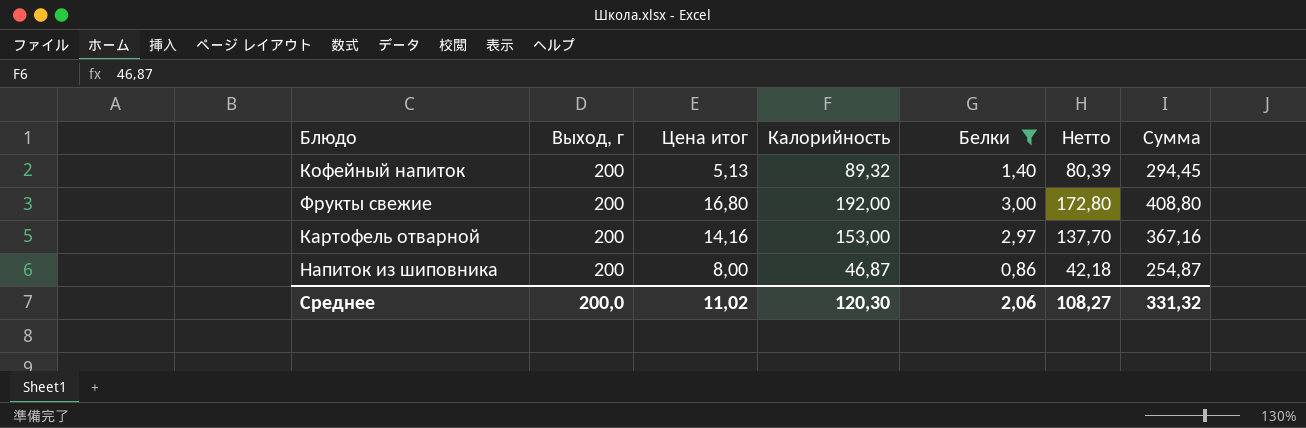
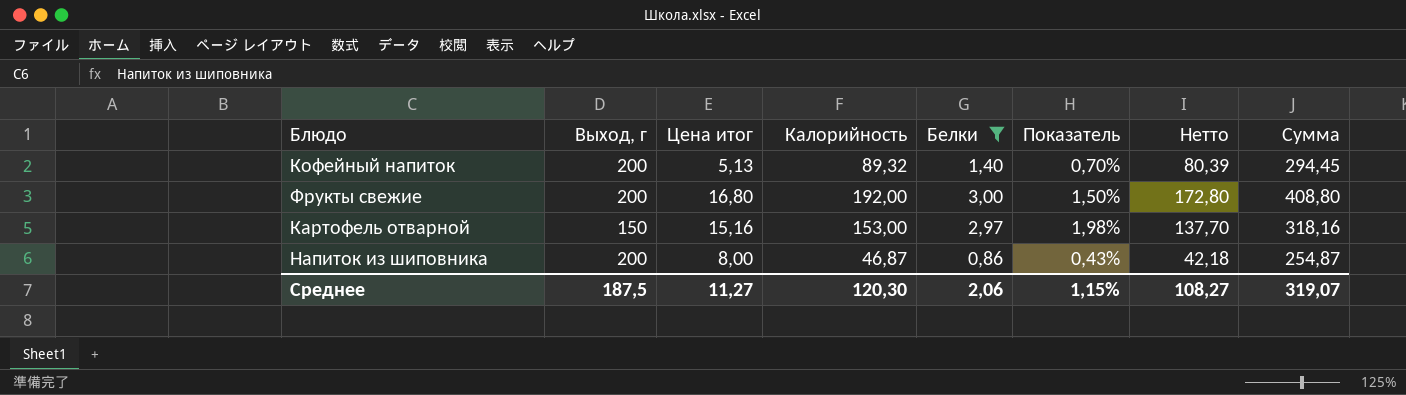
column Показатель | formula: none -> [Белки] / [Выход, г]
Картофель отварной | Выход, г: 200 -> 150
Картофель отварной | Цена итог: 14,16 -> 15,16
Картофель отварной | Сумма: 367,16 -> 318,16
Среднее | Выход, г: 200,0 -> 187,5
Среднее | Цена итог: 11,02 -> 11,27
Среднее | Сумма: 331,32 -> 319,07

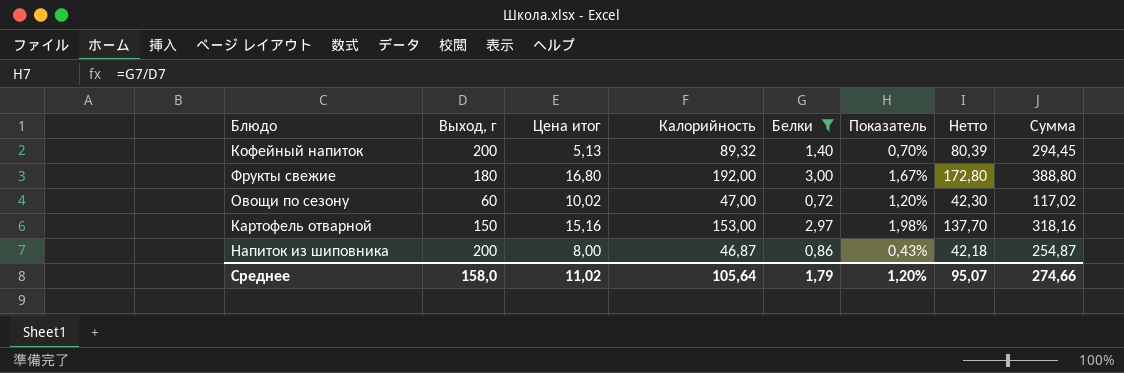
Фрукты свежие | Выход, г: 200 -> 180
Фрукты свежие | Показатель: 1,50% -> 1,67%
Фрукты свежие | Сумма: 408,80 -> 388,80
row Овощи по сезону: none -> 60 | 10,02 | 47,00 | 0,72 | 1,20% | 42,30 | 117,02
Среднее | Выход, г: 187,5 -> 158,0
Среднее | Цена итог: 11,27 -> 11,02
Среднее | Калорийность: 120,30 -> 105,64
Среднее | Белки: 2,06 -> 1,79
Среднее | Показатель: 1,15% -> 1,20%
Среднее | Нетто: 108,27 -> 95,07
Среднее | Сумма: 319,07 -> 274,66

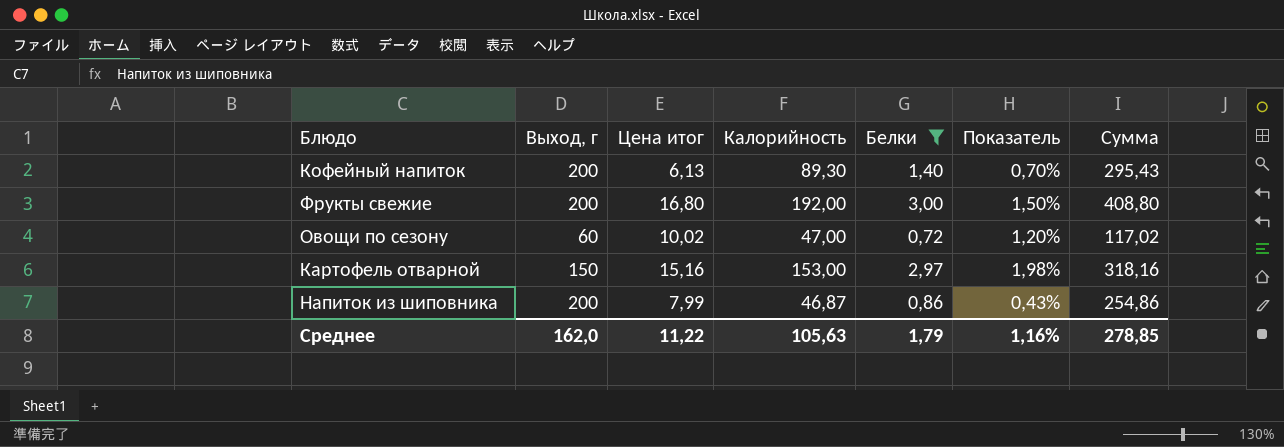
column Нетто | formula: [Калорийность] * 0,9 -> none
Кофейный напиток | Цена итог: 5,13 -> 6,13
Кофейный напиток | Калорийность: 89,32 -> 89,30
Кофейный напиток | Сумма: 294,45 -> 295,43
Фрукты свежие | Выход, г: 180 -> 200
Фрукты свежие | Показатель: 1,67% -> 1,50%
Фрукты свежие | Сумма: 388,80 -> 408,80
Напиток из шиповника | Цена итог: 8,00 -> 7,99
Напиток из шиповника | Сумма: 254,87 -> 254,86
Среднее | Выход, г: 158,0 -> 162,0
Среднее | Цена итог: 11,02 -> 11,22
Среднее | Калорийность: 105,64 -> 105,63
Среднее | Показатель: 1,20% -> 1,16%
Среднее | Сумма: 274,66 -> 278,85

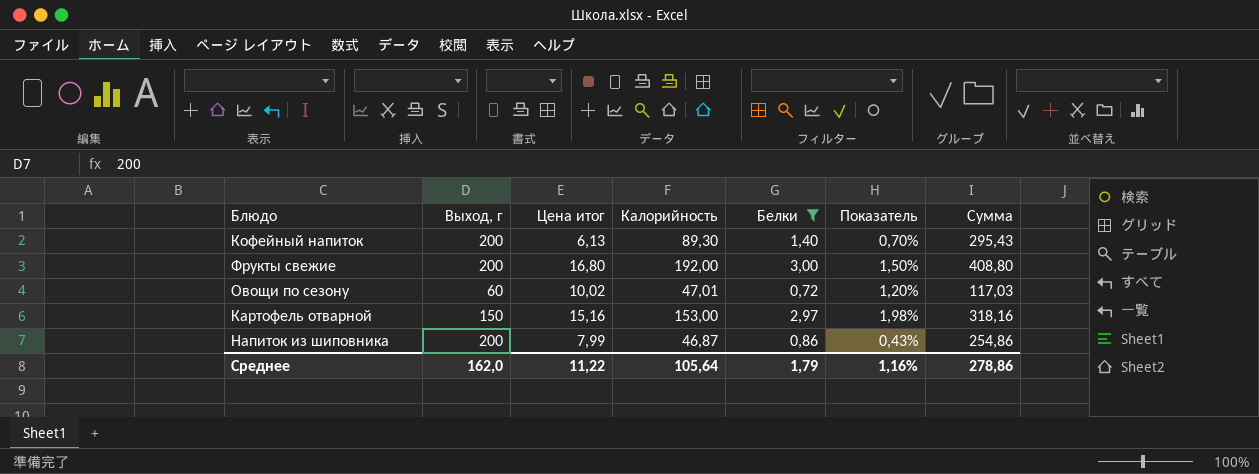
Овощи по сезону | Калорийность: 47,00 -> 47,01
Овощи по сезону | Сумма: 117,02 -> 117,03
Среднее | Калорийность: 105,63 -> 105,64
Среднее | Сумма: 278,85 -> 278,86

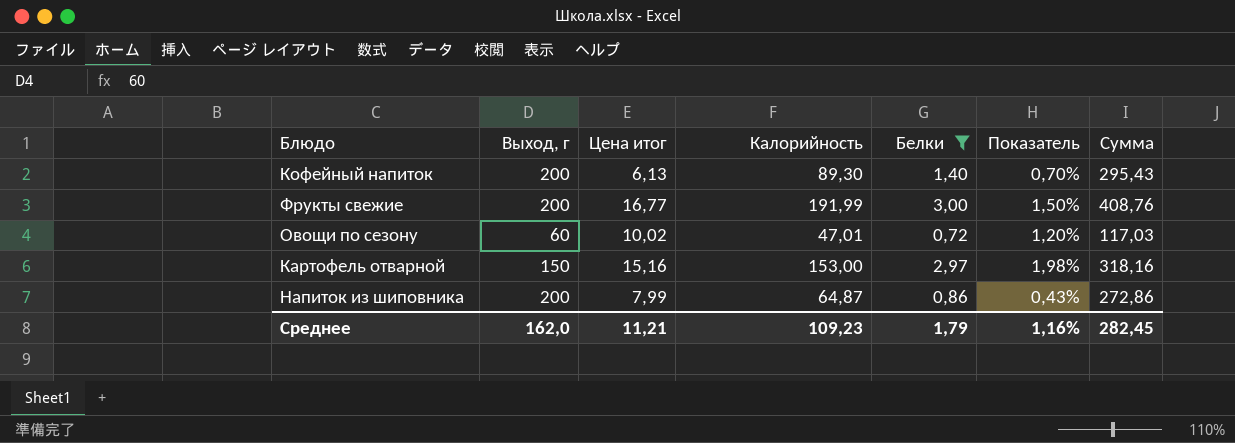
Фрукты свежие | Цена итог: 16,80 -> 16,77
Фрукты свежие | Калорийность: 192,00 -> 191,99
Фрукты свежие | Сумма: 408,80 -> 408,76
Напиток из шиповника | Калорийность: 46,87 -> 64,87
Напиток из шиповника | Сумма: 254,86 -> 272,86
Среднее | Цена итог: 11,22 -> 11,21
Среднее | Калорийность: 105,64 -> 109,23
Среднее | Сумма: 278,86 -> 282,45

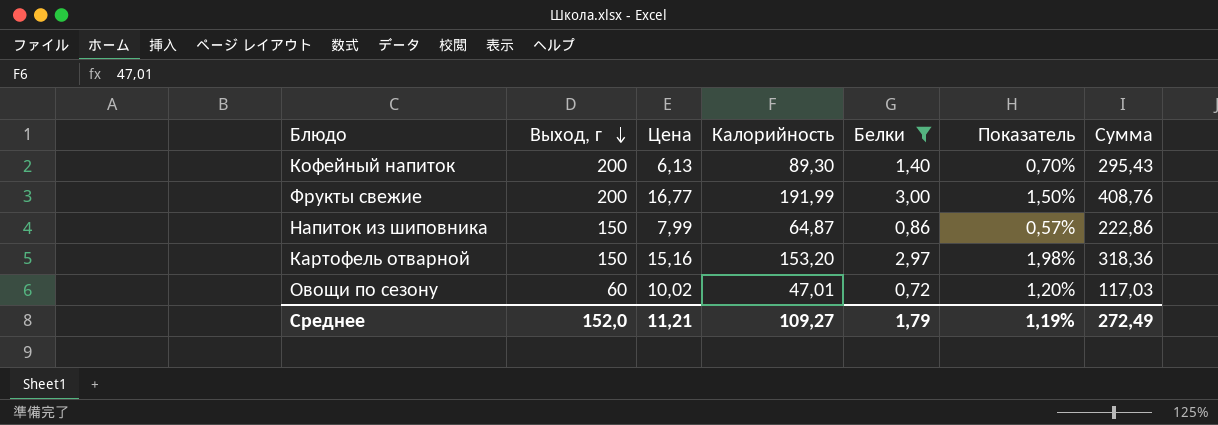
row order: none -> Выход, г descending
column name: Цена итог -> Цена
Напиток из шиповника | Выход, г: 200 -> 150
Напиток из шиповника | Показатель: 0,43% -> 0,57%
Напиток из шиповника | Сумма: 272,86 -> 222,86
Картофель отварной | Калорийность: 153,00 -> 153,20
Картофель отварной | Сумма: 318,16 -> 318,36
Среднее | Выход, г: 162,0 -> 152,0
Среднее | Калорийность: 109,23 -> 109,27
Среднее | Показатель: 1,16% -> 1,19%
Среднее | Сумма: 282,45 -> 272,49

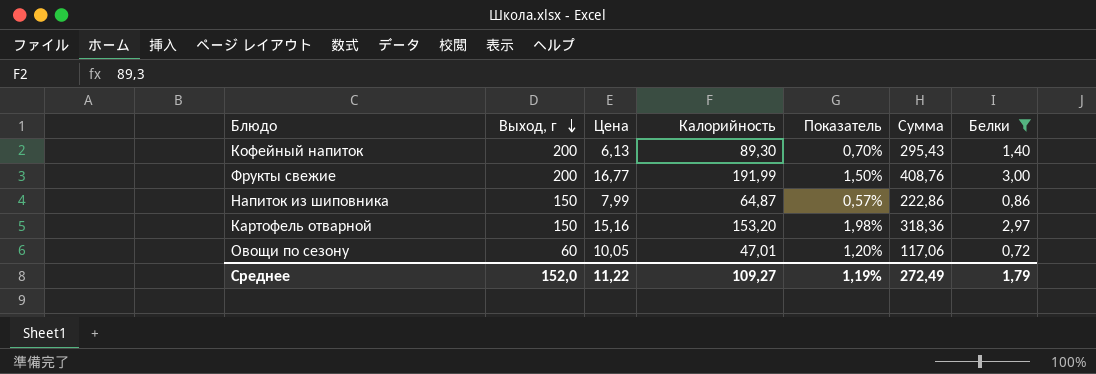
column Белки | position: 5 -> 7
Овощи по сезону | Цена: 10,02 -> 10,05
Овощи по сезону | Сумма: 117,03 -> 117,06
Среднее | Цена: 11,21 -> 11,22

